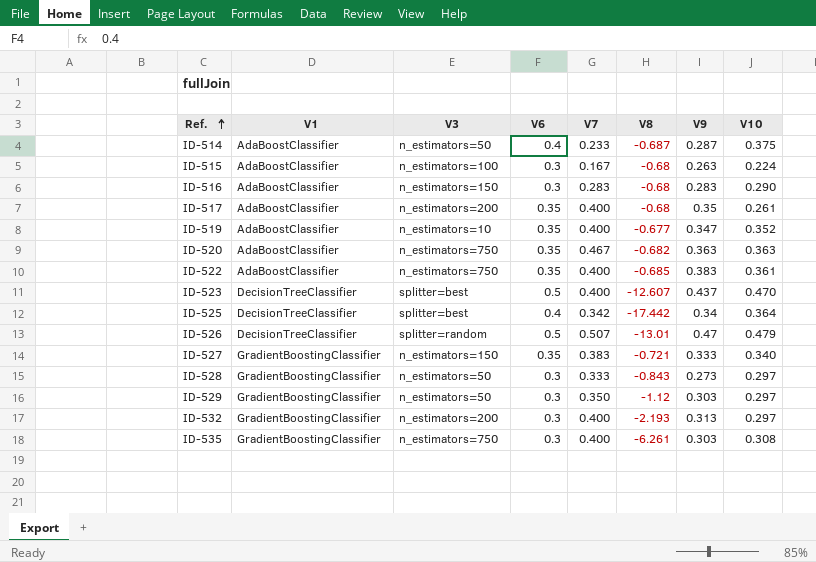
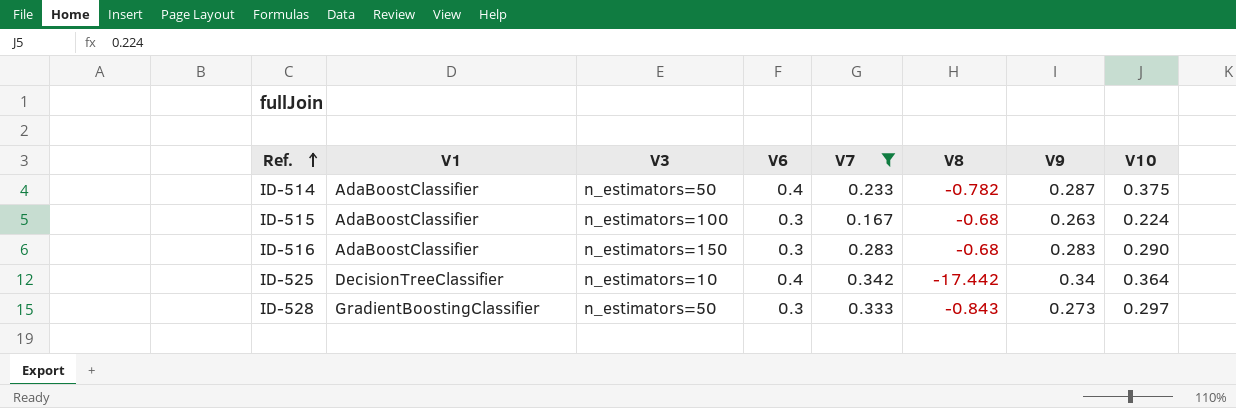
filter: none -> V7 <= 0.342
ID-514 | V8: -0.687 -> -0.782
ID-525 | V3: splitter=best -> n_estimators=10

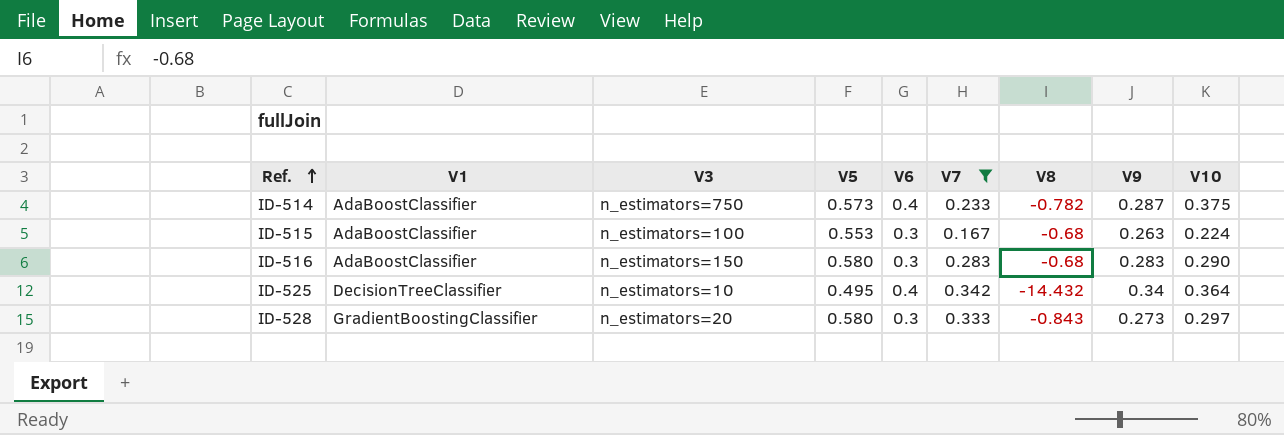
column V5 | position: none -> 4
ID-514 | V3: n_estimators=50 -> n_estimators=750
ID-525 | V8: -17.442 -> -14.432
ID-528 | V3: n_estimators=50 -> n_estimators=20

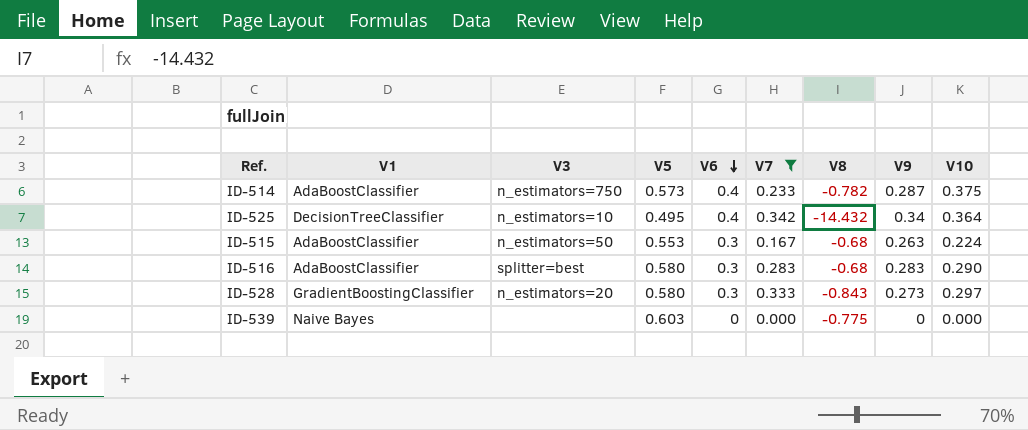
row order: Ref. ascending -> V6 descending
ID-515 | V3: n_estimators=100 -> n_estimators=50
ID-516 | V3: n_estimators=150 -> splitter=best
row ID-539: none -> Naive Bayes | none | 0.603 | 0 | 0.000 | -0.775 | 0 | 0.000

